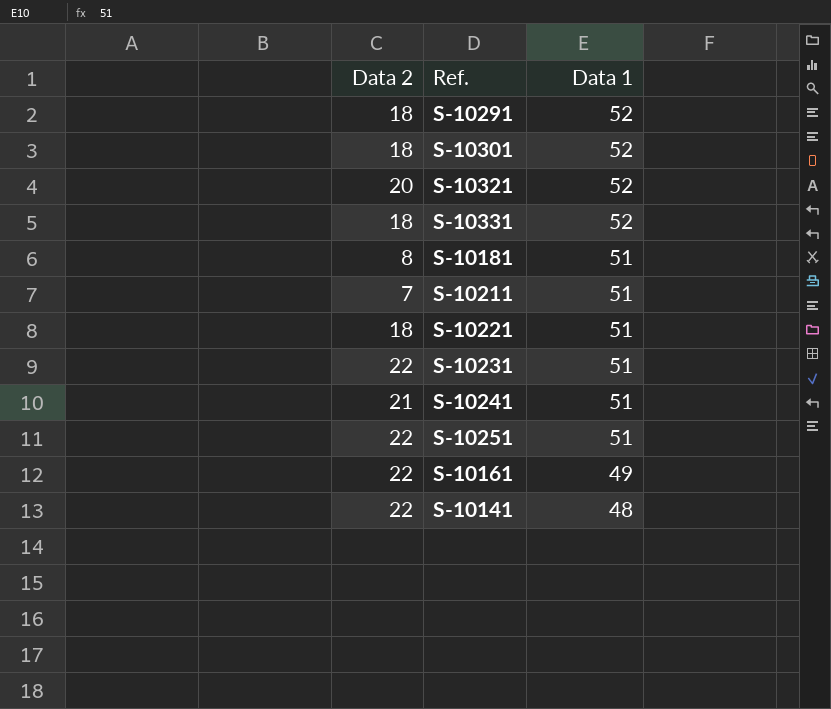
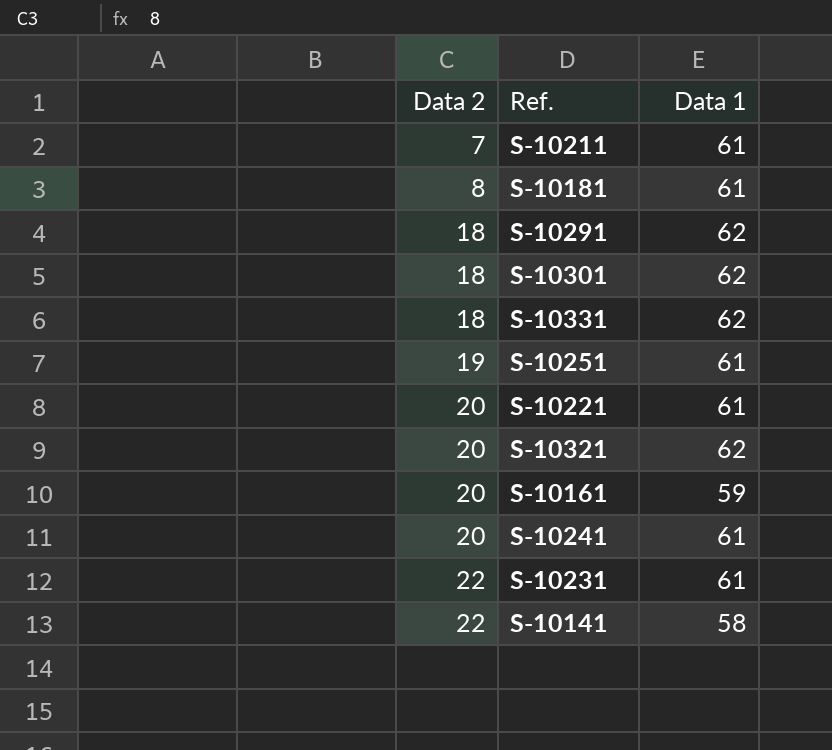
row order: Data 1 descending -> Data 2 ascending
S-10211 | Data 1: 51 -> 61
S-10181 | Data 1: 51 -> 61
S-10291 | Data 1: 52 -> 62
S-10301 | Data 1: 52 -> 62
S-10331 | Data 1: 52 -> 62
S-10251 | Data 2: 22 -> 19
S-10251 | Data 1: 51 -> 61
S-10221 | Data 2: 18 -> 20
S-10221 | Data 1: 51 -> 61
S-10321 | Data 1: 52 -> 62
S-10161 | Data 2: 22 -> 20
S-10161 | Data 1: 49 -> 59
S-10241 | Data 2: 21 -> 20
S-10241 | Data 1: 51 -> 61
S-10231 | Data 1: 51 -> 61
S-10141 | Data 1: 48 -> 58

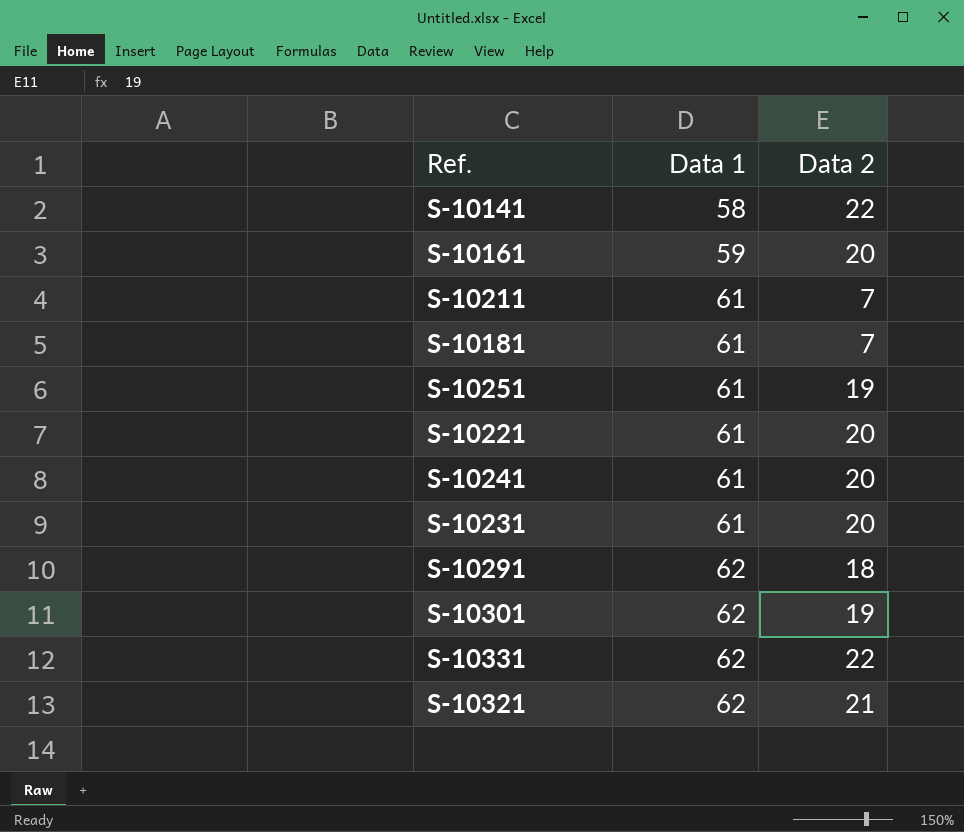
row order: Data 2 ascending -> Data 1 ascending
column Data 2 | position: 1 -> 3
S-10181 | Data 2: 8 -> 7
S-10231 | Data 2: 22 -> 20
S-10301 | Data 2: 18 -> 19
S-10331 | Data 2: 18 -> 22
S-10321 | Data 2: 20 -> 21

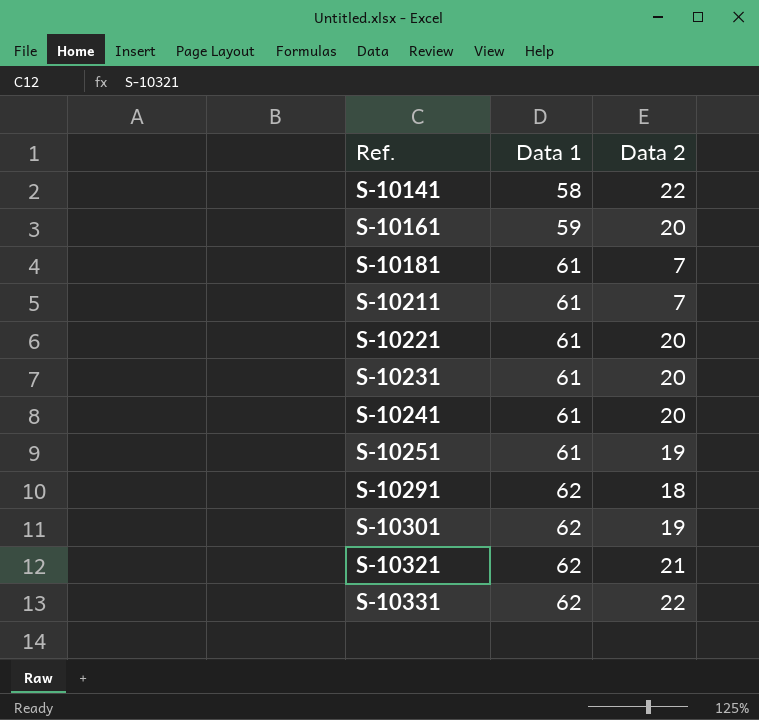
row order: Data 1 ascending -> Ref. ascending

